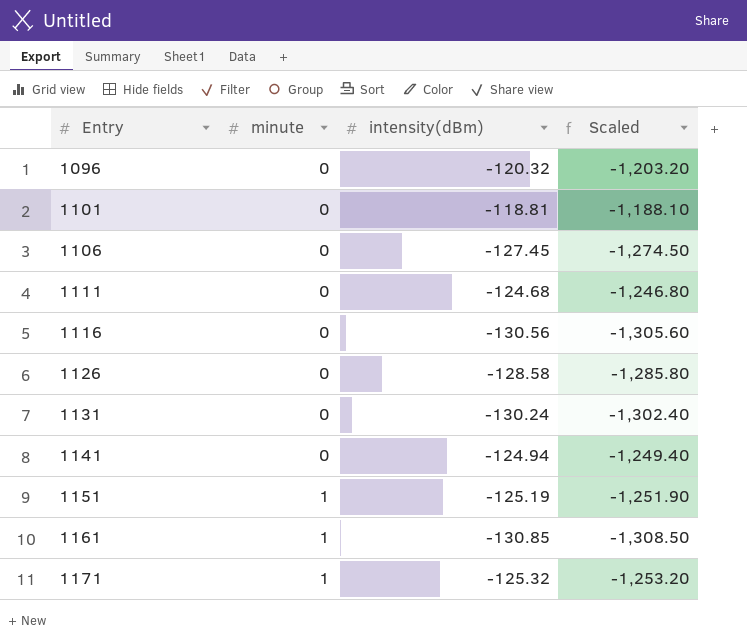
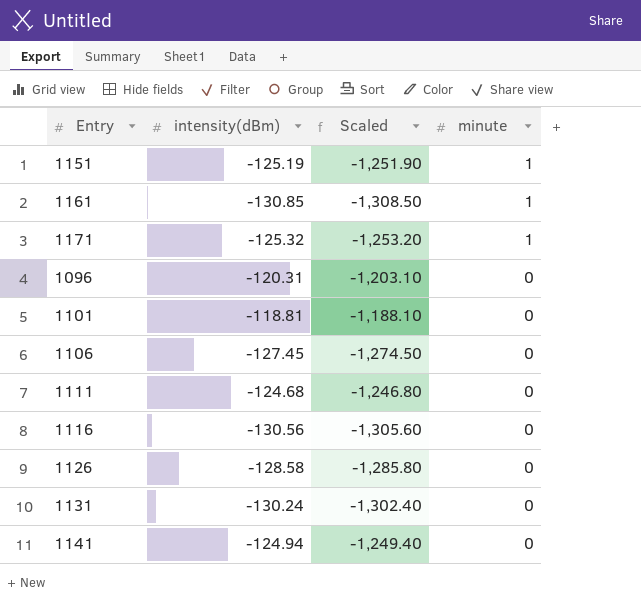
row order: Entry ascending -> minute descending
column minute | position: 2 -> 4
1096 | intensity(dBm): -120.32 -> -120.31
1096 | Scaled: -1,203.20 -> -1,203.10

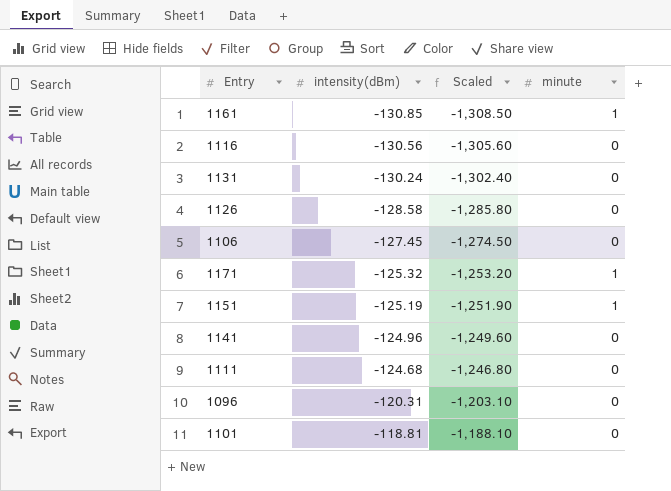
row order: minute descending -> intensity(dBm) ascending
1141 | intensity(dBm): -124.94 -> -124.96
1141 | Scaled: -1,249.40 -> -1,249.60

